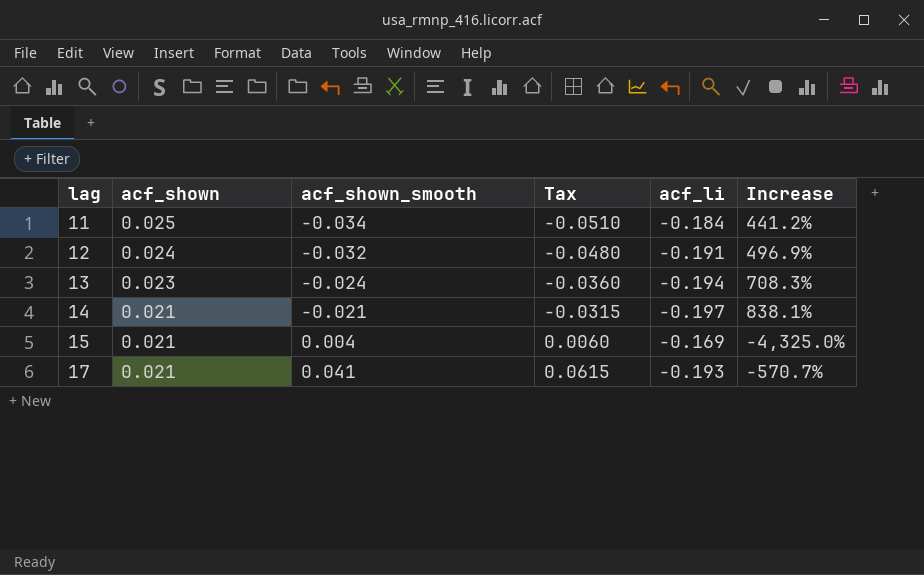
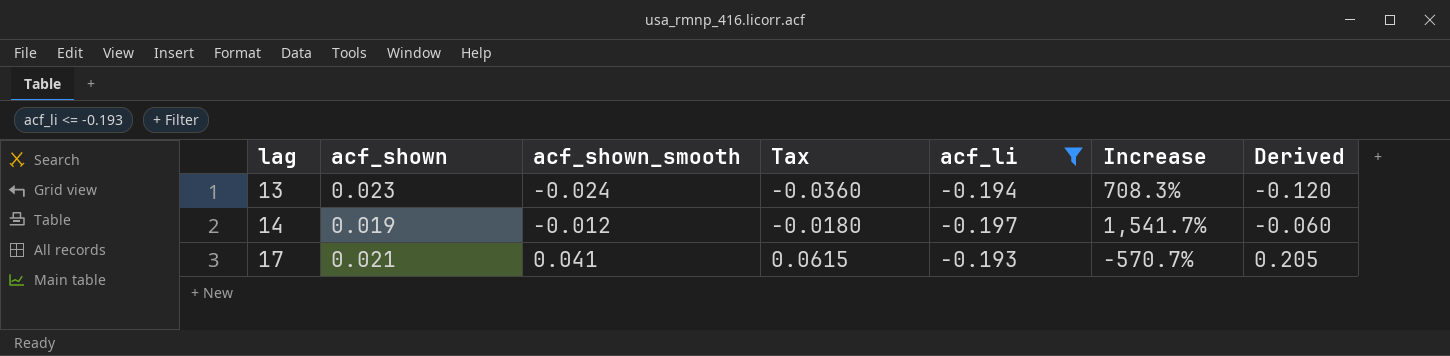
filter: none -> acf_li <= -0.193
column Derived | formula: none -> [acf_shown_smooth] * 5
14 | acf_shown: 0.021 -> 0.019
14 | acf_shown_smooth: -0.021 -> -0.012
14 | Tax: -0.0315 -> -0.0180
14 | Increase: 838.1% -> 1,541.7%

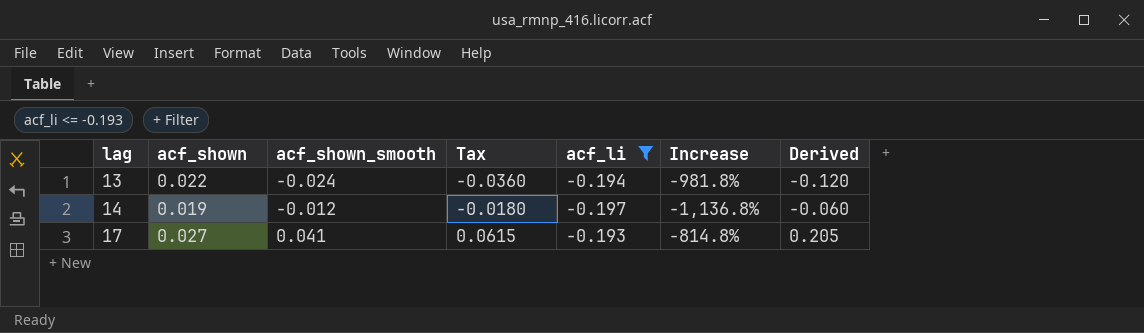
column Increase | formula: ([acf_li] - [acf_shown_smooth]) / [acf_shown_smooth] -> ([acf_li] - [acf_shown]) / [acf_shown]
13 | acf_shown: 0.023 -> 0.022
17 | acf_shown: 0.021 -> 0.027

